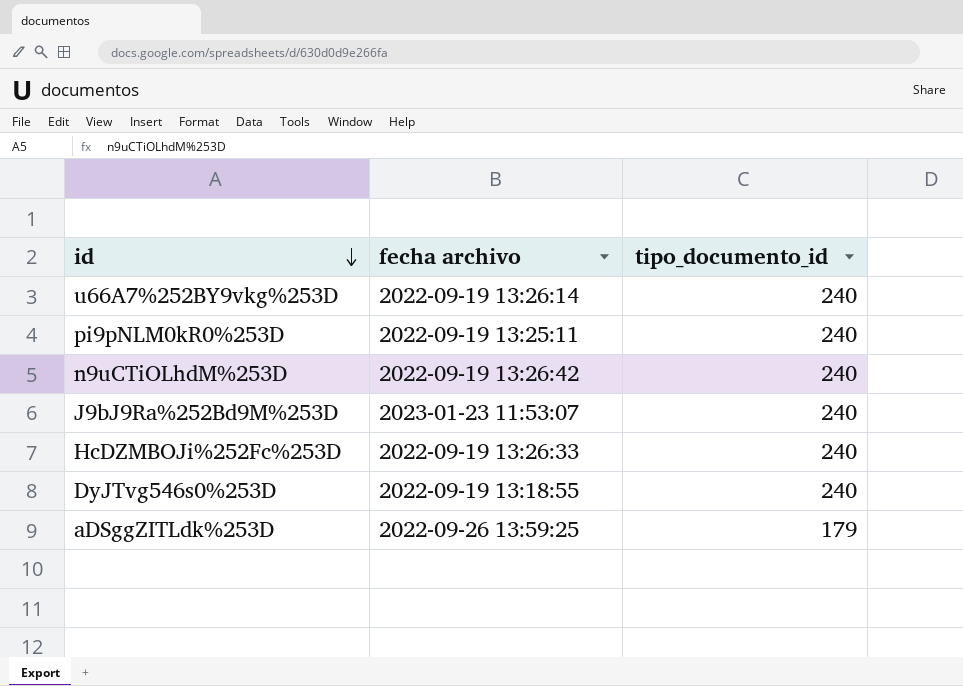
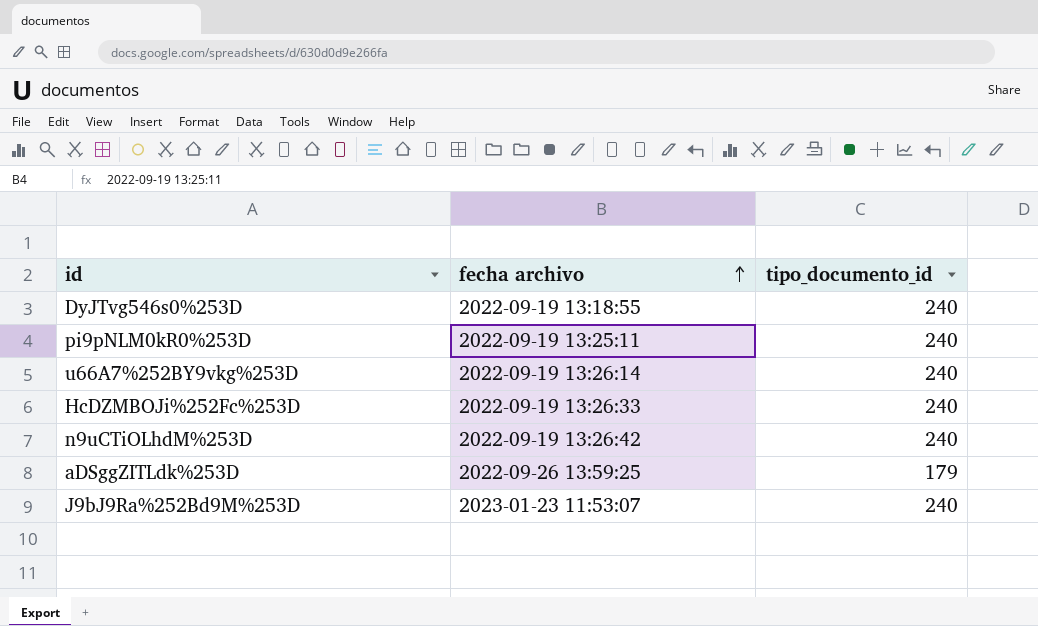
row order: id descending -> fecha archivo ascending

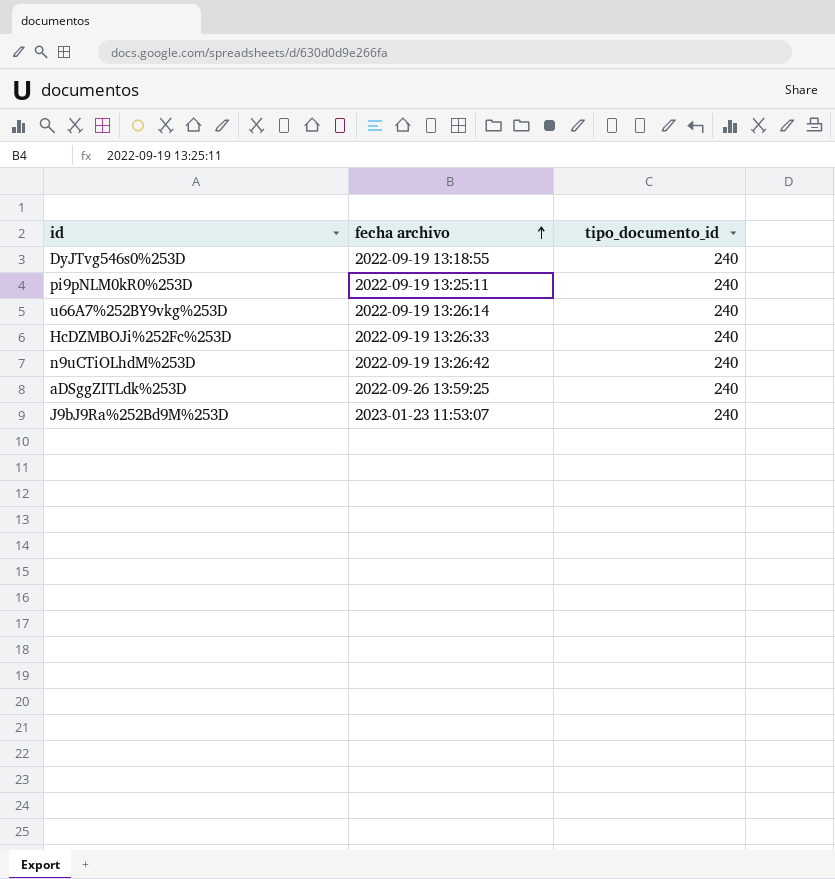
aDSggZITLdk%253D | tipo_documento_id: 179 -> 240

